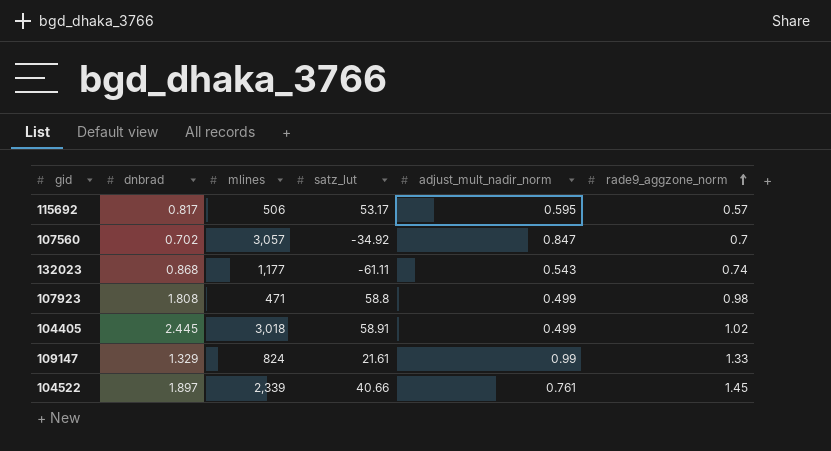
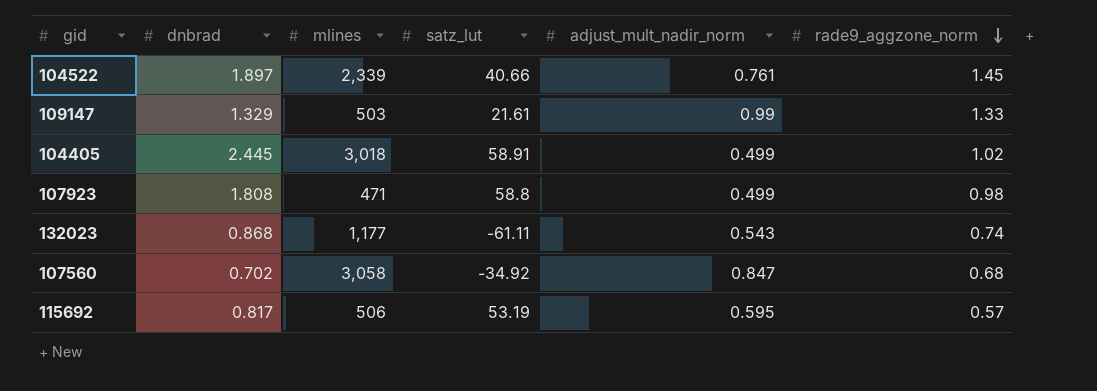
row order: rade9_aggzone_norm ascending -> rade9_aggzone_norm descending
109147 | mlines: 824 -> 503
107560 | mlines: 3,057 -> 3,058
107560 | rade9_aggzone_norm: 0.7 -> 0.68
115692 | satz_lut: 53.17 -> 53.19

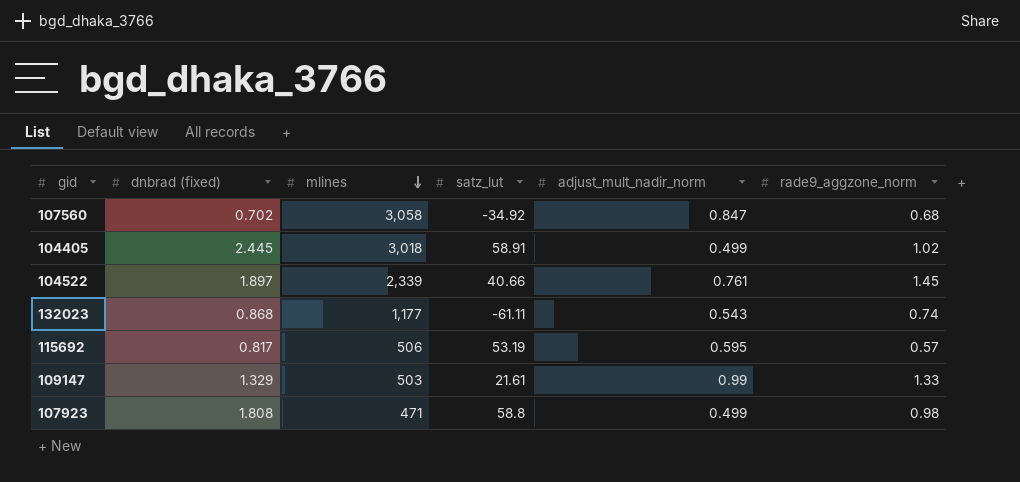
row order: rade9_aggzone_norm descending -> mlines descending
column name: dnbrad -> dnbrad (fixed)

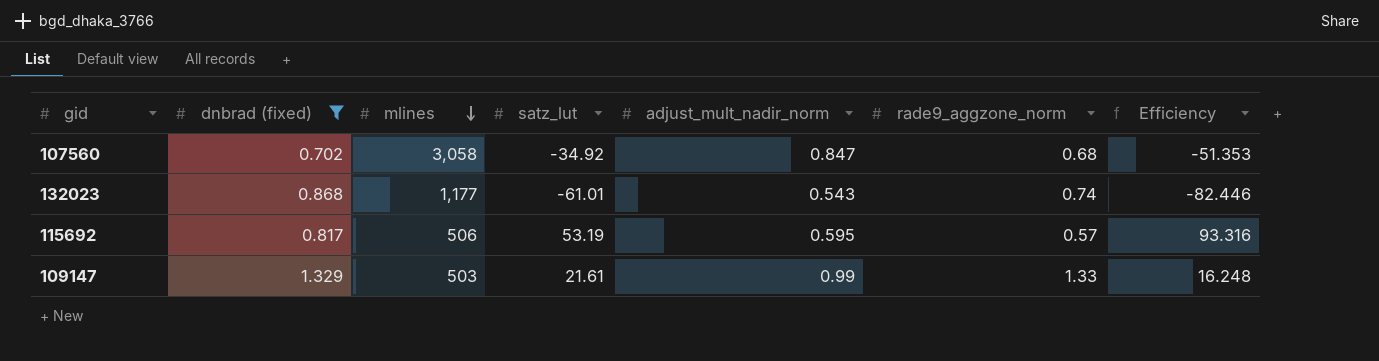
filter: none -> dnbrad (fixed) <= 1.329
column Efficiency | formula: none -> [satz_lut] / [rade9_aggzone_norm]
132023 | satz_lut: -61.11 -> -61.01

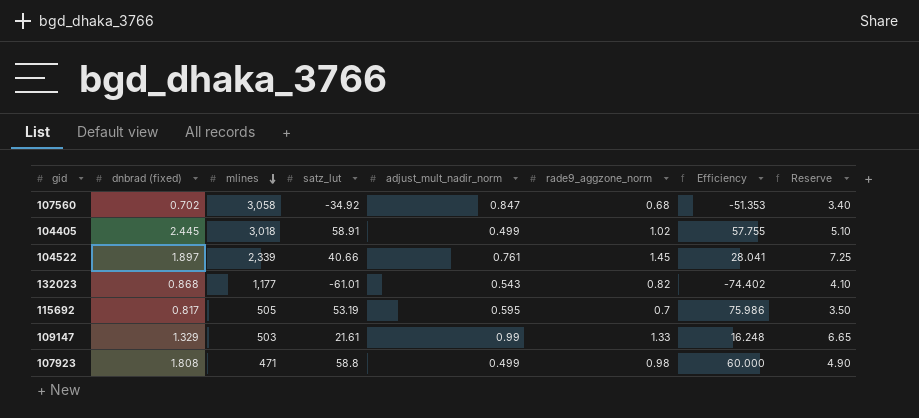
filter: dnbrad (fixed) <= 1.329 -> none
column Reserve | formula: none -> [rade9_aggzone_norm] * 5
132023 | rade9_aggzone_norm: 0.74 -> 0.82
132023 | Efficiency: -82.446 -> -74.402
115692 | mlines: 506 -> 505
115692 | rade9_aggzone_norm: 0.57 -> 0.7
115692 | Efficiency: 93.316 -> 75.986

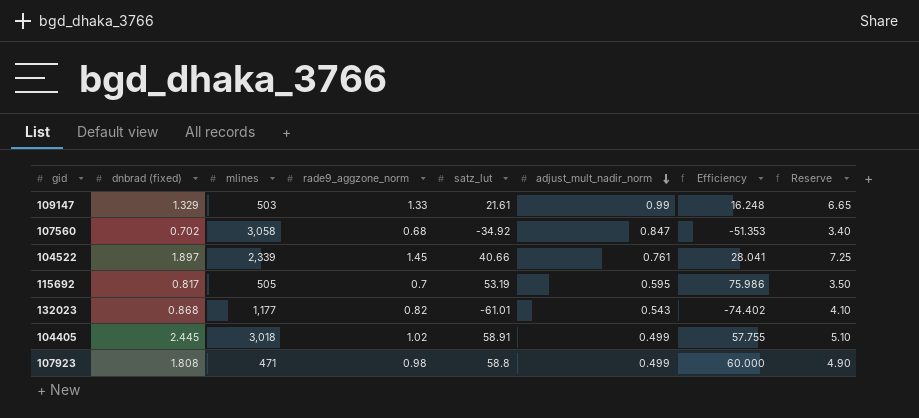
row order: mlines descending -> adjust_mult_nadir_norm descending
column rade9_aggzone_norm | position: 6 -> 4

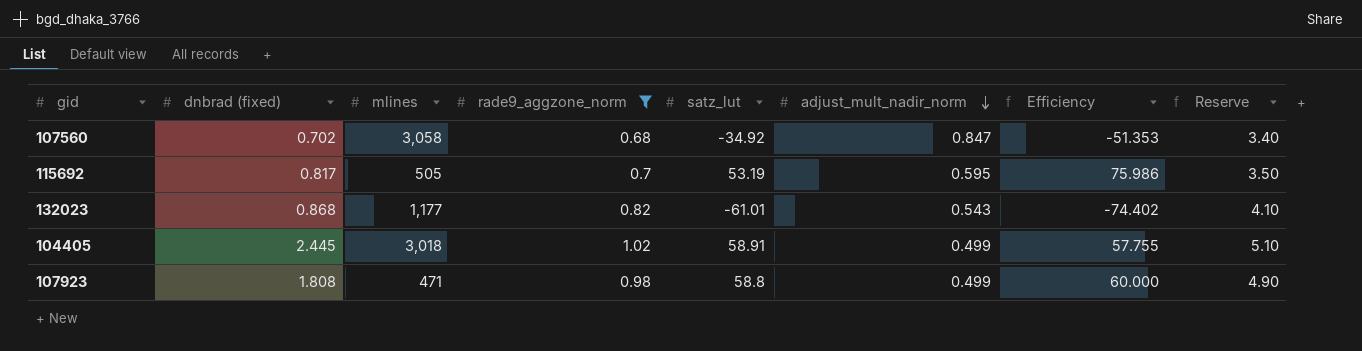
filter: none -> rade9_aggzone_norm <= 1.02

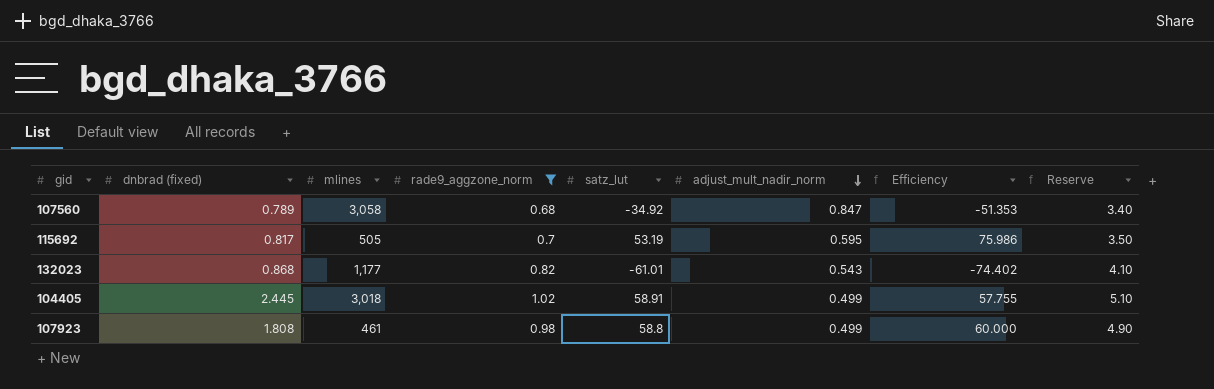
107560 | dnbrad (fixed): 0.702 -> 0.789
107923 | mlines: 471 -> 461

